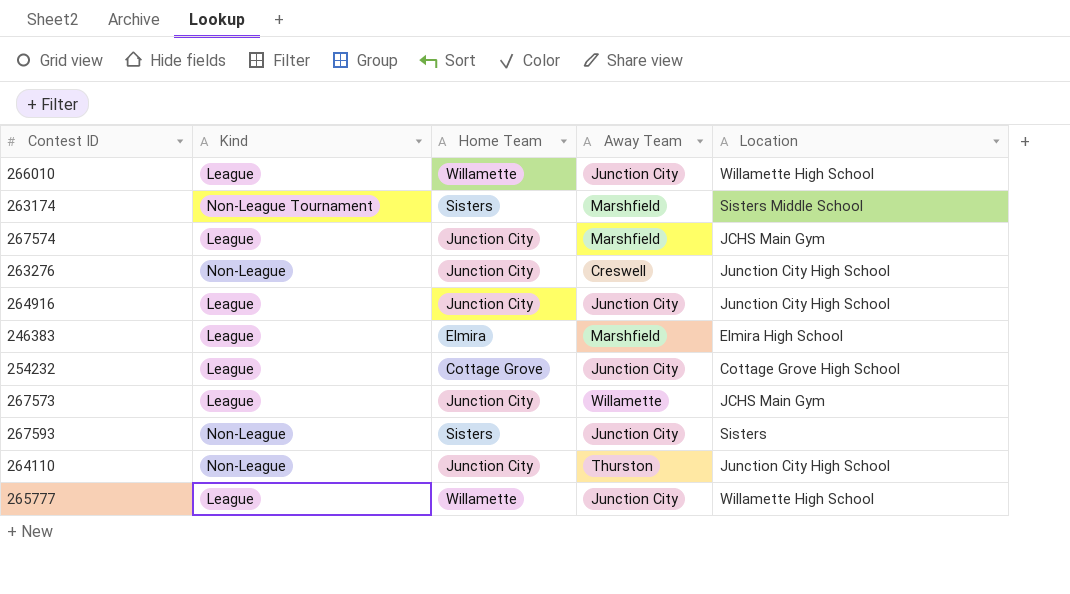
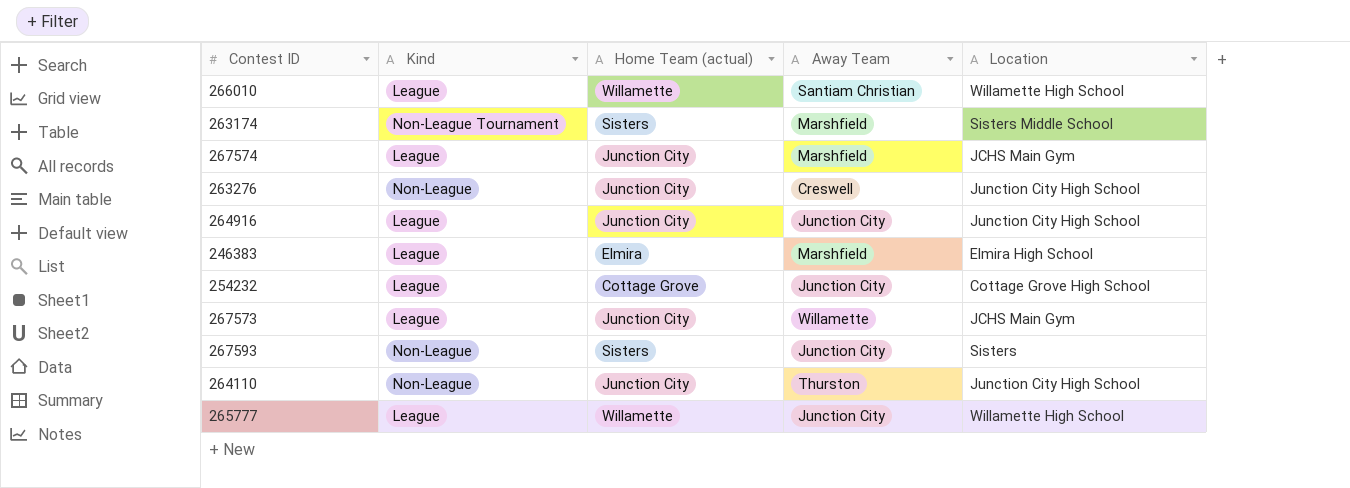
column name: Home Team -> Home Team (actual)
266010 | Away Team: Junction City -> Santiam Christian

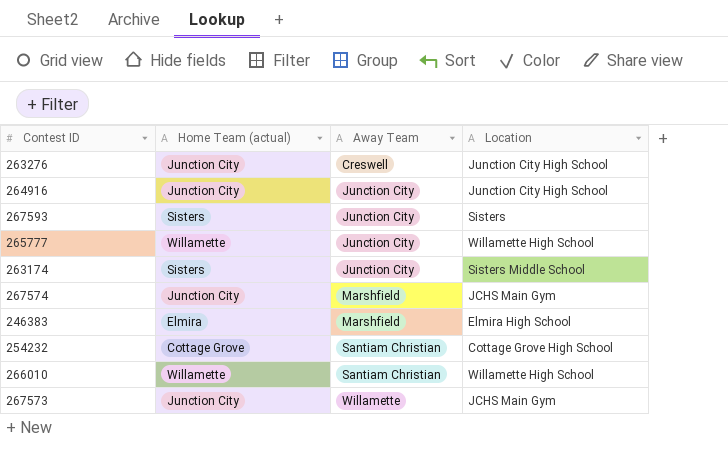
row order: none -> Away Team ascending
column Kind | position: 2 -> none
row 264110: Non-League | Junction City | Thurston | Junction City High School -> none
263174 | Away Team: Marshfield -> Junction City
254232 | Away Team: Junction City -> Santiam Christian

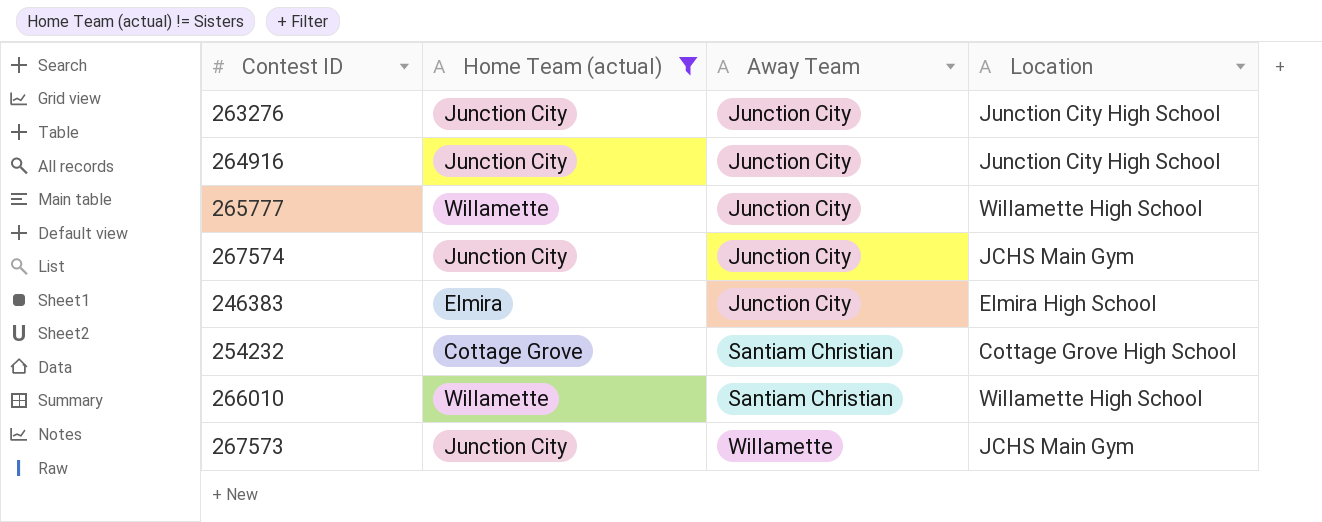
filter: none -> Home Team (actual) != Sisters
263276 | Away Team: Creswell -> Junction City
267574 | Away Team: Marshfield -> Junction City
246383 | Away Team: Marshfield -> Junction City

